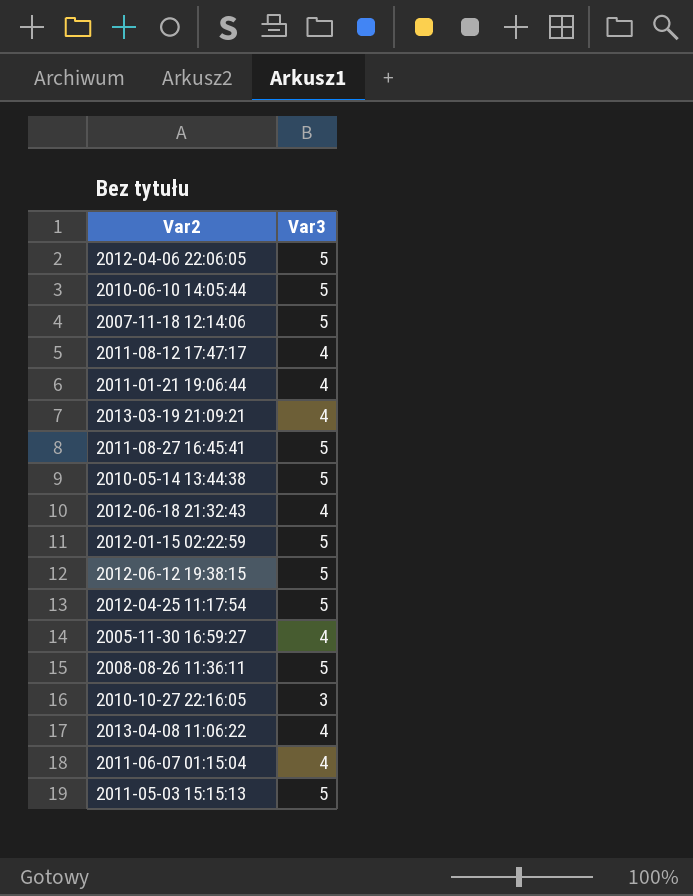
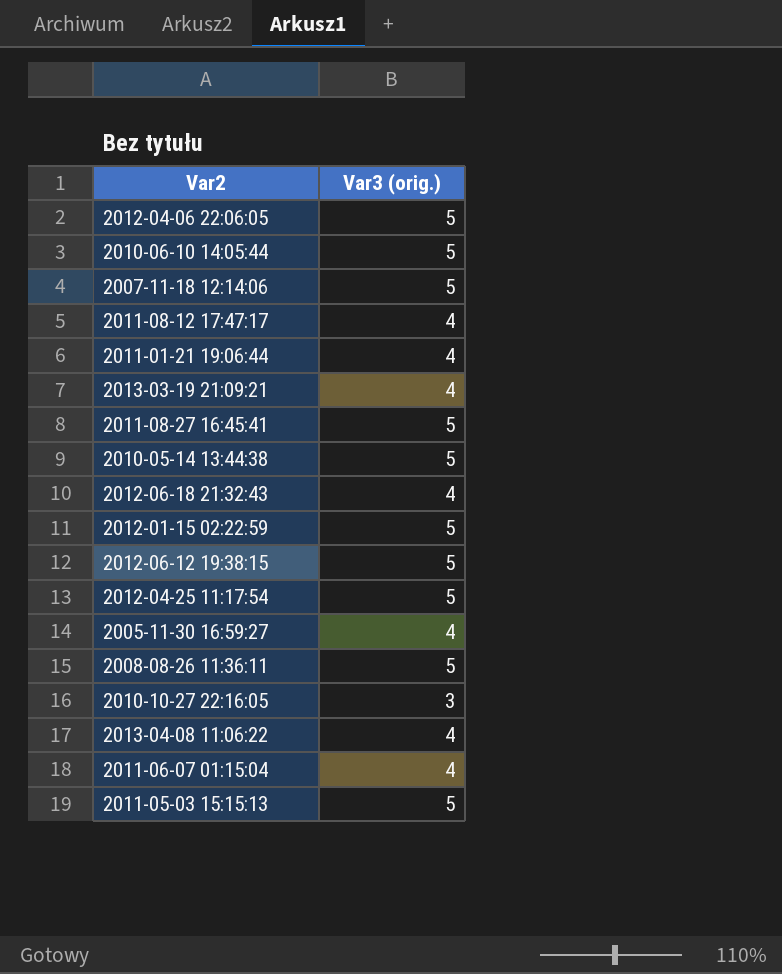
column name: Var3 -> Var3 (orig.)

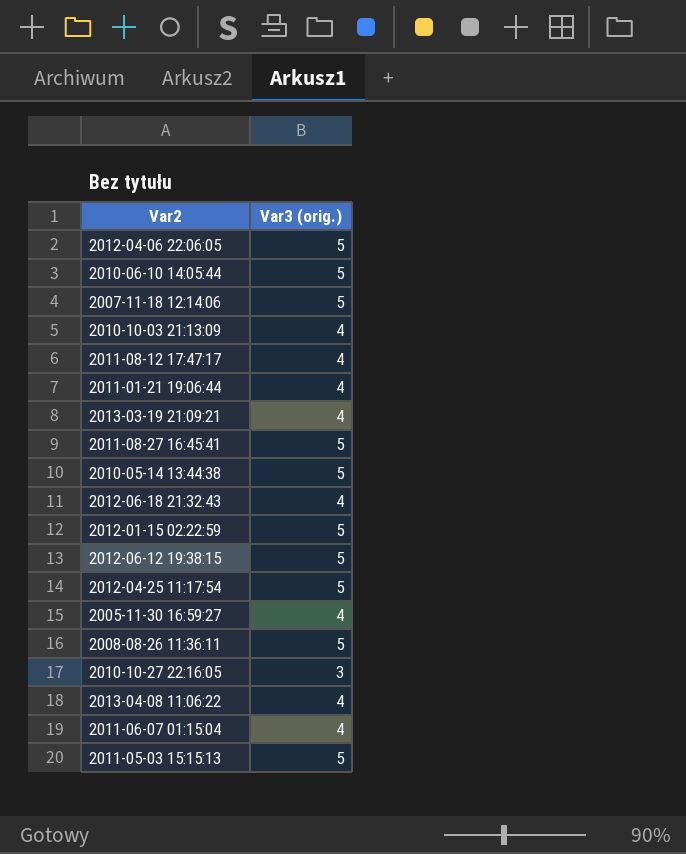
row 2010-10-03 21:13:09: none -> 4

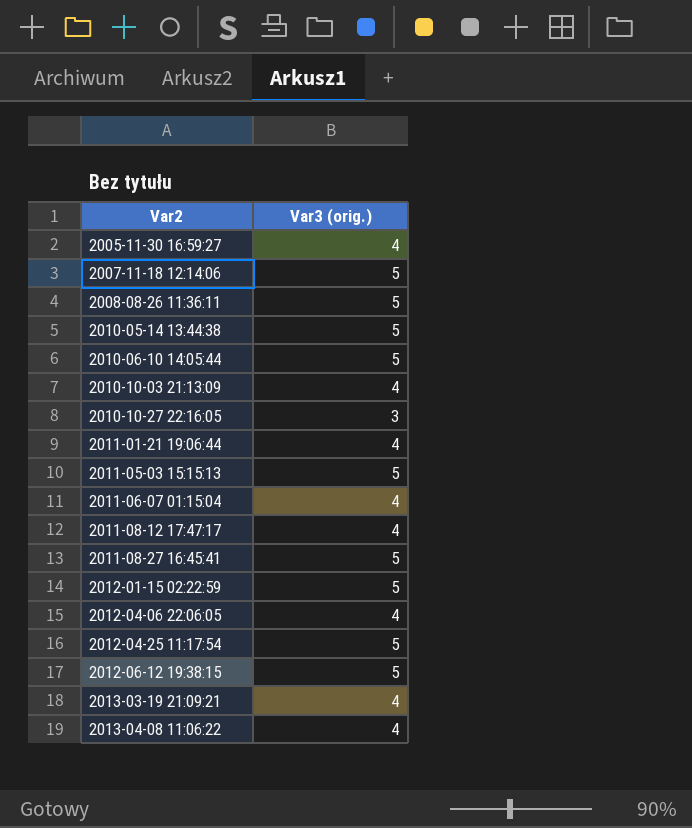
row order: none -> Var2 ascending
row 2012-06-18 21:32:43: 4 -> none
2012-04-06 22:06:05 | Var3 (orig.): 5 -> 4

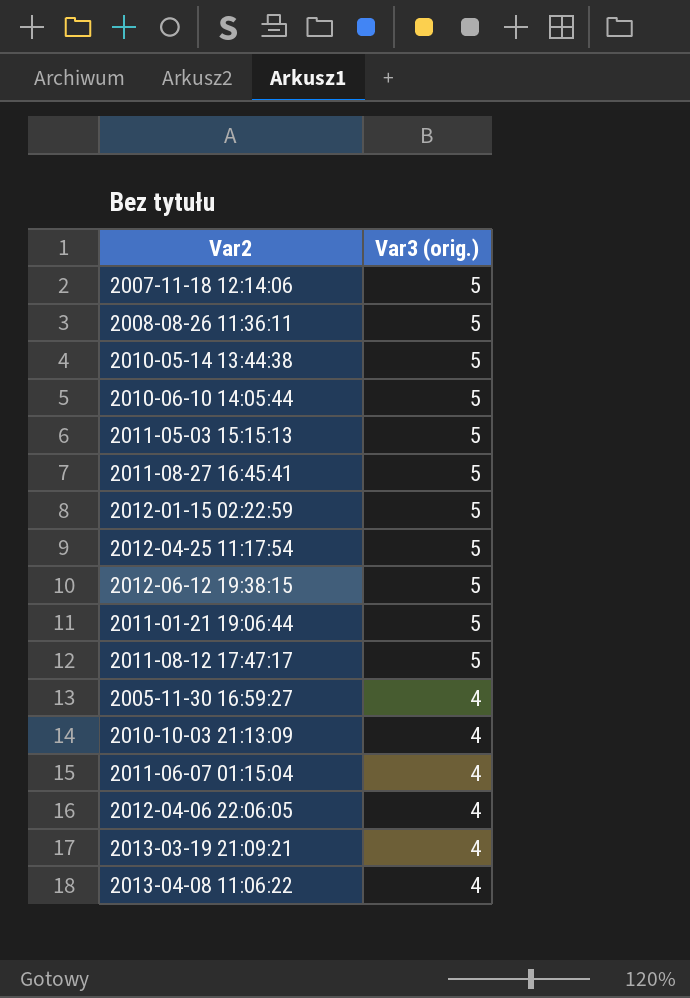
row order: Var2 ascending -> Var3 (orig.) descending
row 2010-10-27 22:16:05: 3 -> none
2011-01-21 19:06:44 | Var3 (orig.): 4 -> 5
2011-08-12 17:47:17 | Var3 (orig.): 4 -> 5

